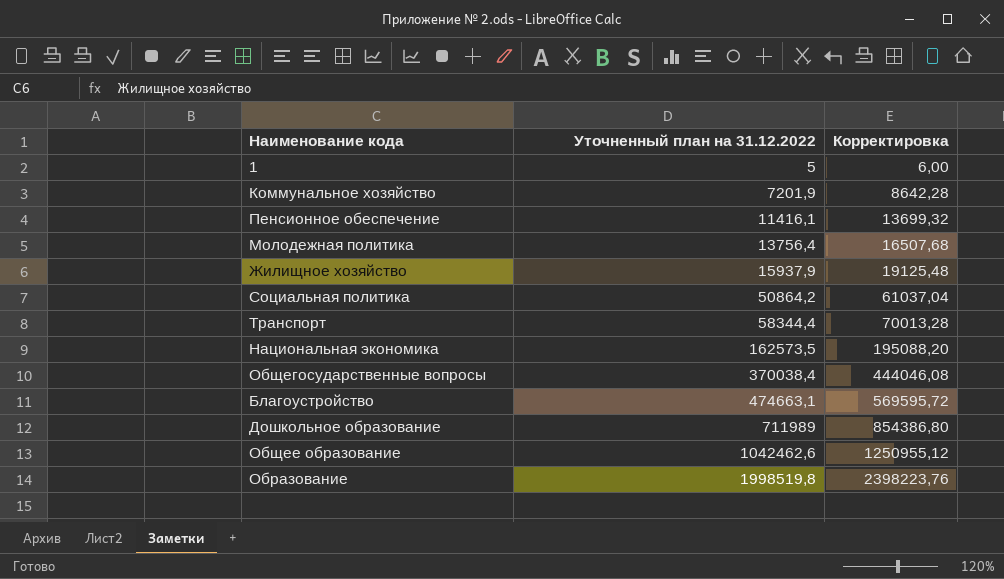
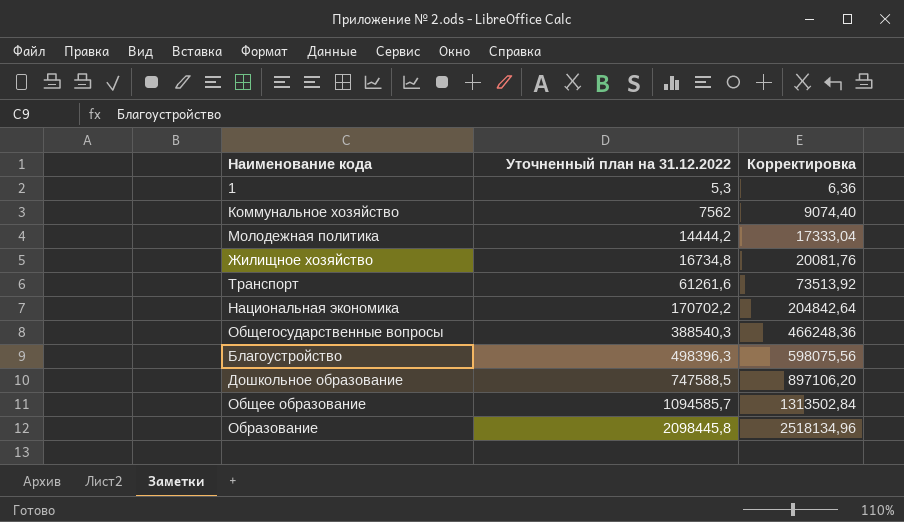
row Пенсионное обеспечение: 11416,1 | 13699,32 -> none
row Социальная политика: 50864,2 | 61037,04 -> none
1 | Уточненный план на 31.12.2022: 5 -> 5,3
1 | Корректировка: 6,00 -> 6,36
Коммунальное хозяйство | Уточненный план на 31.12.2022: 7201,9 -> 7562
Коммунальное хозяйство | Корректировка: 8642,28 -> 9074,40
Молодежная политика | Уточненный план на 31.12.2022: 13756,4 -> 14444,2
Молодежная политика | Корректировка: 16507,68 -> 17333,04
Жилищное хозяйство | Уточненный план на 31.12.2022: 15937,9 -> 16734,8
Жилищное хозяйство | Корректировка: 19125,48 -> 20081,76
Транспорт | Уточненный план на 31.12.2022: 58344,4 -> 61261,6
Транспорт | Корректировка: 70013,28 -> 73513,92
Национальная экономика | Уточненный план на 31.12.2022: 162573,5 -> 170702,2
Национальная экономика | Корректировка: 195088,20 -> 204842,64
Общегосударственные вопросы | Уточненный план на 31.12.2022: 370038,4 -> 388540,3
Общегосударственные вопросы | Корректировка: 444046,08 -> 466248,36
Благоустройство | Уточненный план на 31.12.2022: 474663,1 -> 498396,3
Благоустройство | Корректировка: 569595,72 -> 598075,56
Дошкольное образование | Уточненный план на 31.12.2022: 711989 -> 747588,5
Дошкольное образование | Корректировка: 854386,80 -> 897106,20
Общее образование | Уточненный план на 31.12.2022: 1042462,6 -> 1094585,7
Общее образование | Корректировка: 1250955,12 -> 1313502,84
Образование | Уточненный план на 31.12.2022: 1998519,8 -> 2098445,8
Образование | Корректировка: 2398223,76 -> 2518134,96

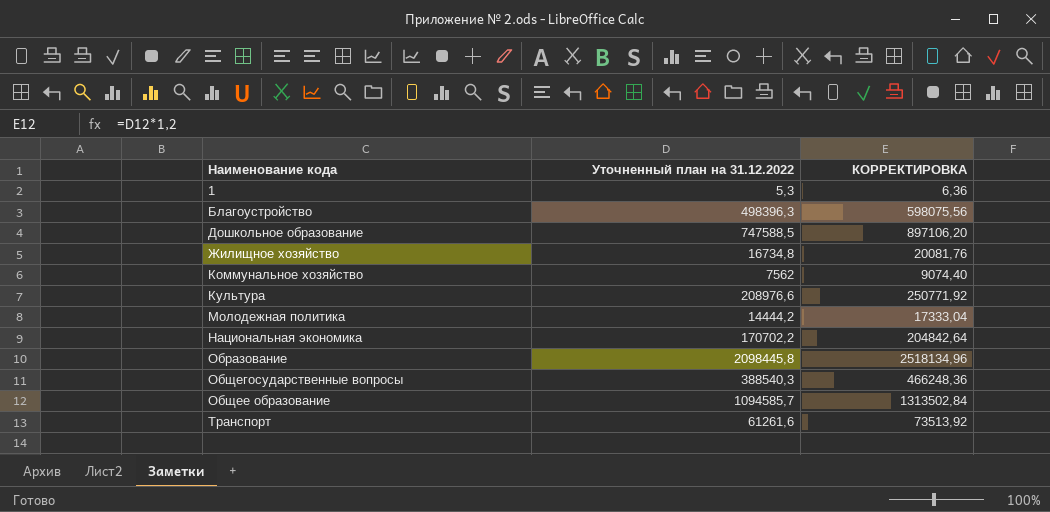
row order: Уточненный план на 31.12.2022 ascending -> Наименование кода ascending
column name: Корректировка -> КОРРЕКТИРОВКА
row Культура: none -> 208976,6 | 250771,92

